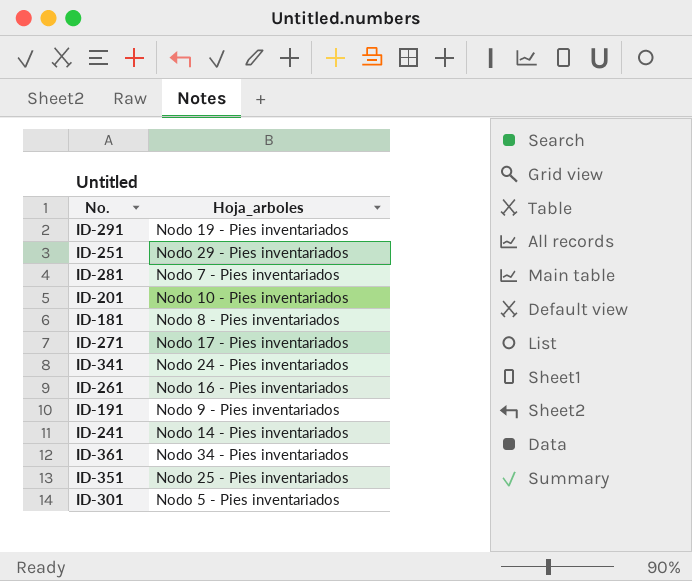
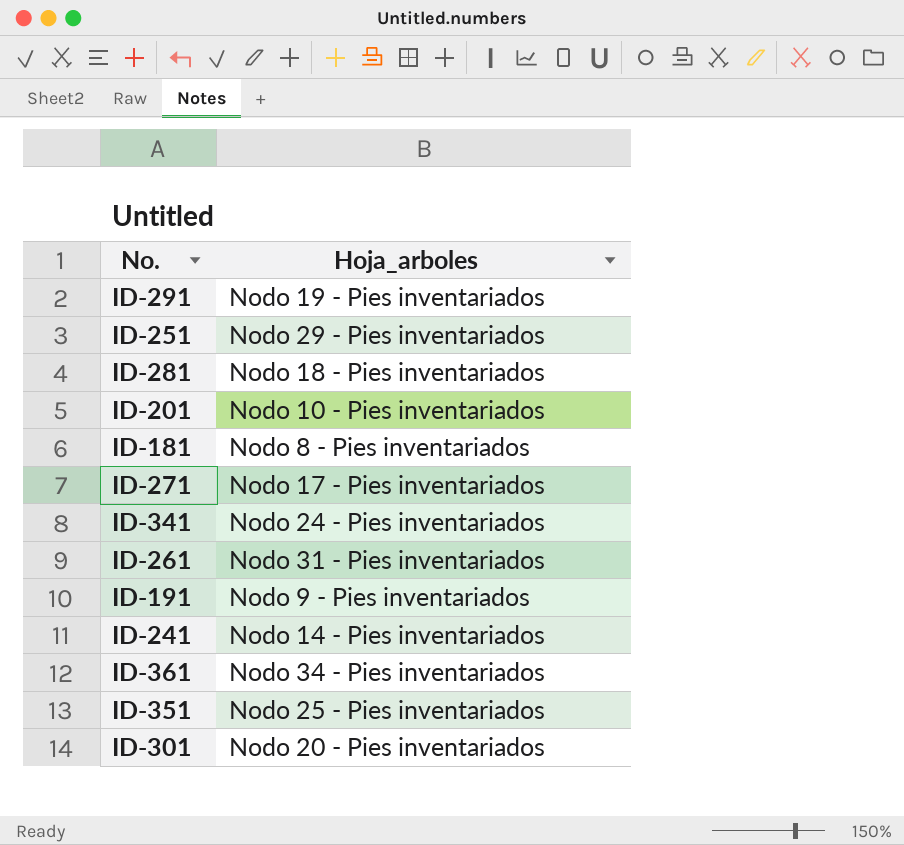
ID-281 | Hoja_arboles: Nodo 7 - Pies inventariados -> Nodo 18 - Pies inventariados
ID-261 | Hoja_arboles: Nodo 16 - Pies inventariados -> Nodo 31 - Pies inventariados
ID-301 | Hoja_arboles: Nodo 5 - Pies inventariados -> Nodo 20 - Pies inventariados

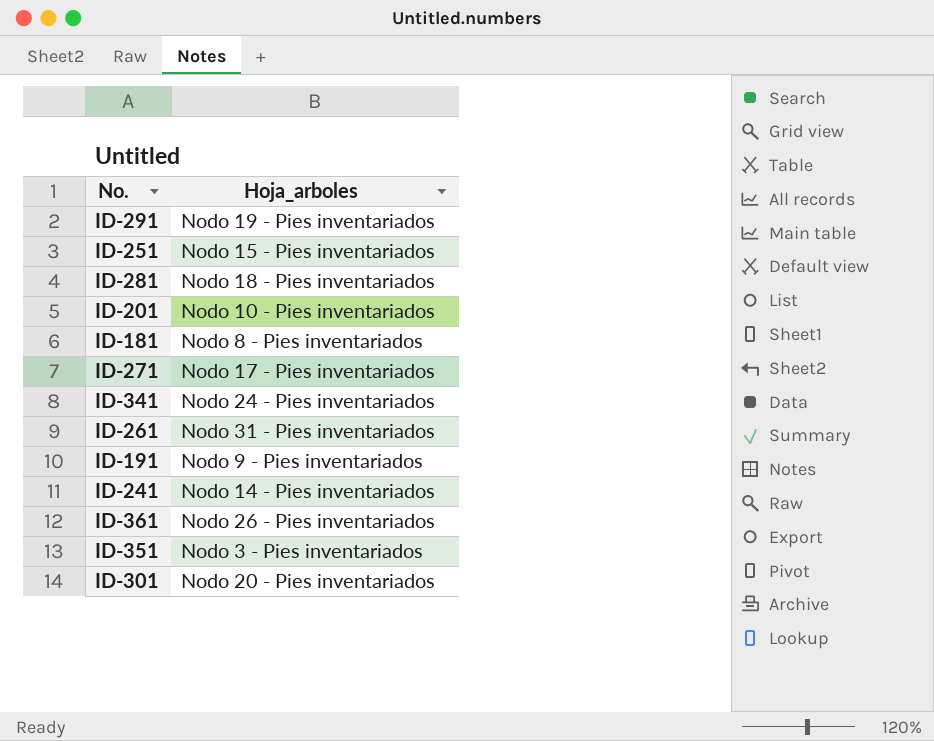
ID-251 | Hoja_arboles: Nodo 29 - Pies inventariados -> Nodo 15 - Pies inventariados
ID-361 | Hoja_arboles: Nodo 34 - Pies inventariados -> Nodo 26 - Pies inventariados
ID-351 | Hoja_arboles: Nodo 25 - Pies inventariados -> Nodo 3 - Pies inventariados

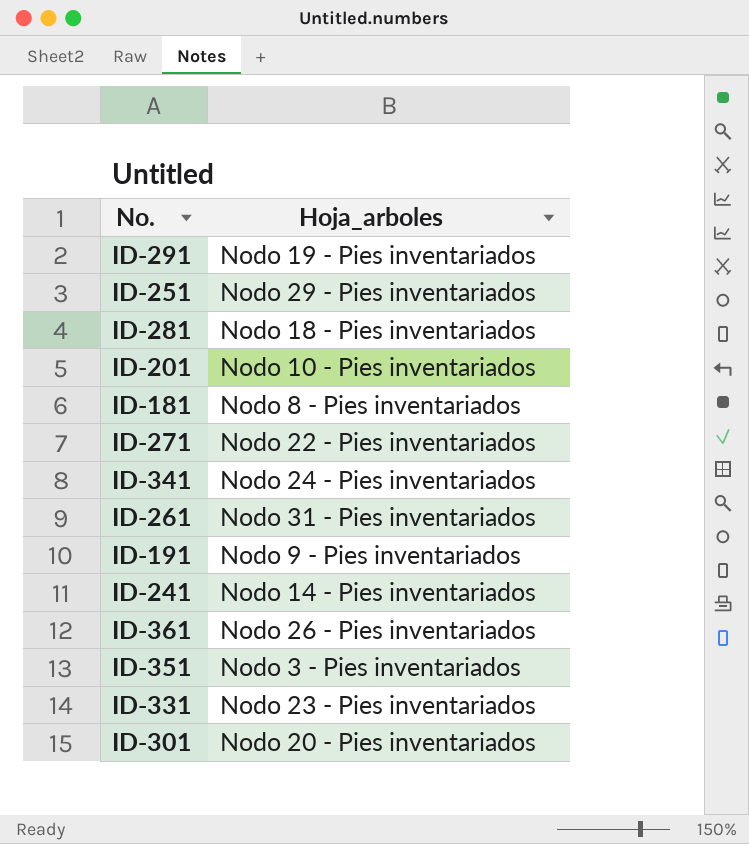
ID-251 | Hoja_arboles: Nodo 15 - Pies inventariados -> Nodo 29 - Pies inventariados
ID-271 | Hoja_arboles: Nodo 17 - Pies inventariados -> Nodo 22 - Pies inventariados
row ID-331: none -> Nodo 23 - Pies inventariados

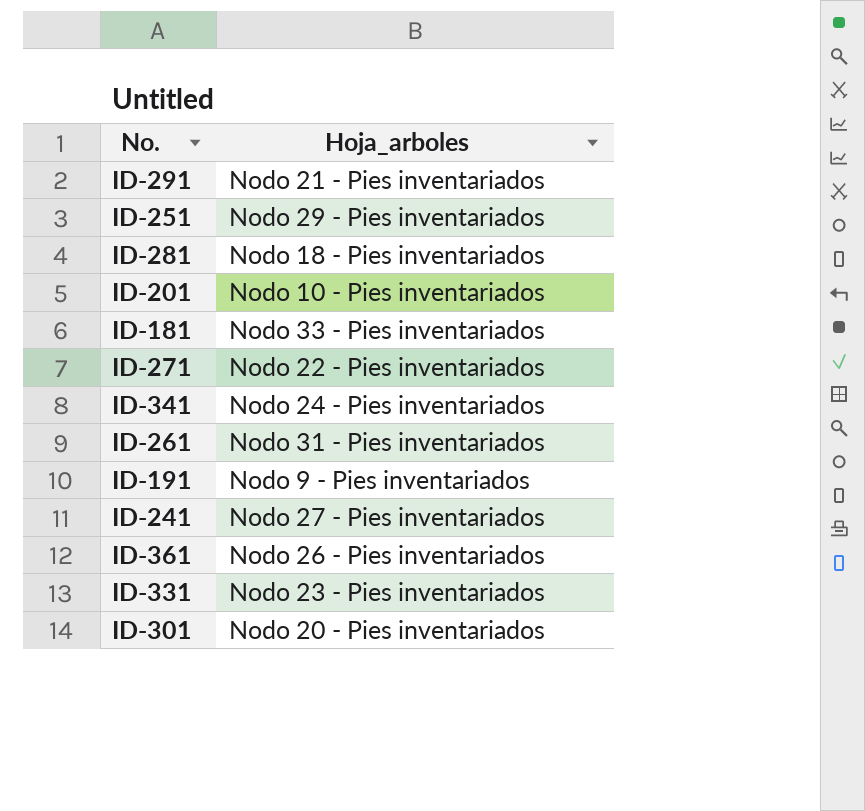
row ID-351: Nodo 3 - Pies inventariados -> none
ID-291 | Hoja_arboles: Nodo 19 - Pies inventariados -> Nodo 21 - Pies inventariados
ID-181 | Hoja_arboles: Nodo 8 - Pies inventariados -> Nodo 33 - Pies inventariados
ID-241 | Hoja_arboles: Nodo 14 - Pies inventariados -> Nodo 27 - Pies inventariados

